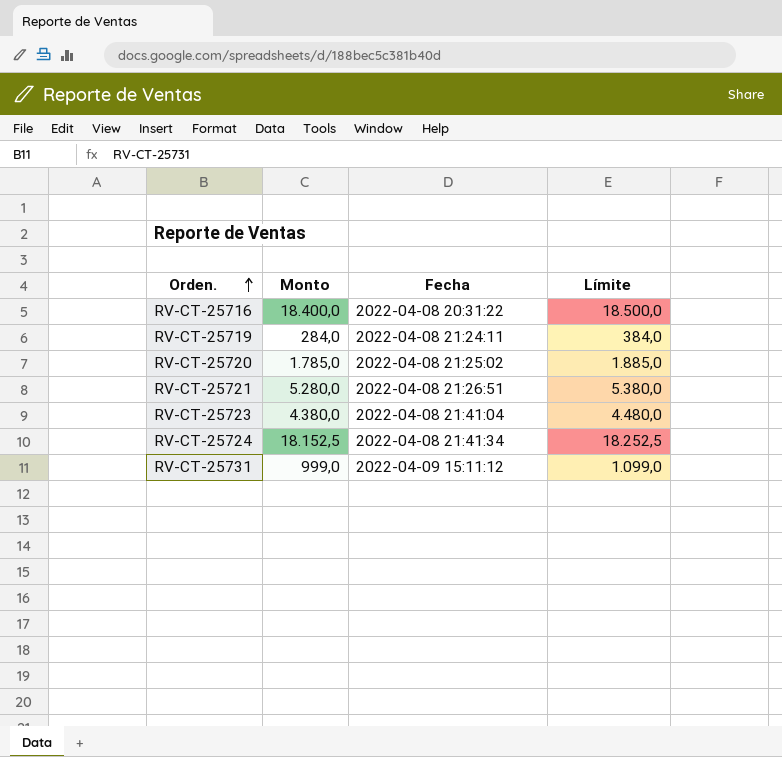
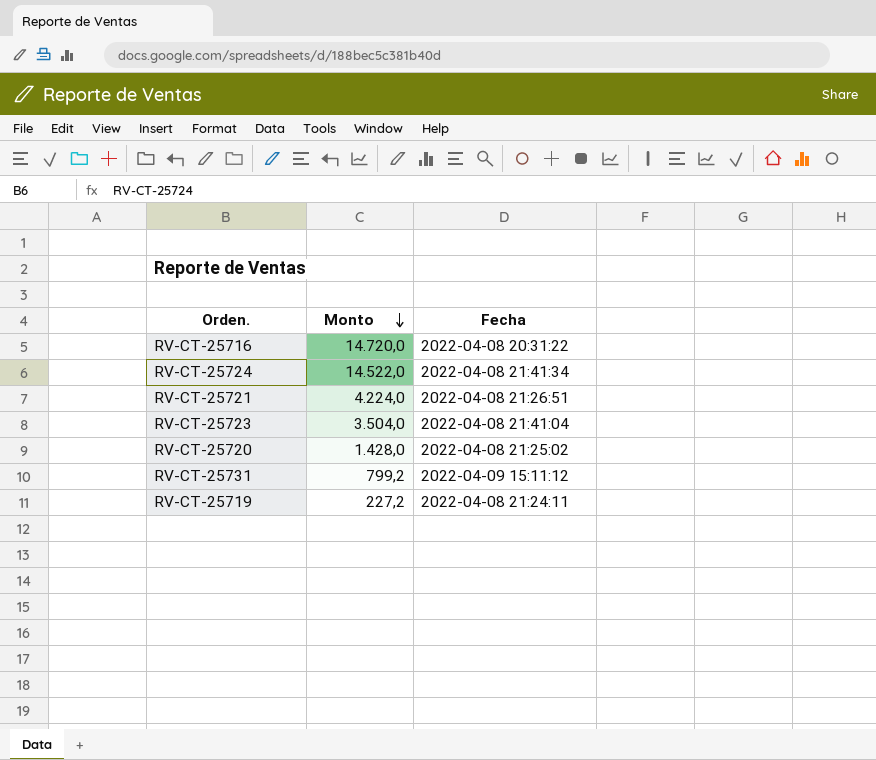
row order: Orden. ascending -> Monto descending
column Límite | formula: [Monto] + 100 -> none
RV-CT-25716 | Monto: 18.400,0 -> 14.720,0
RV-CT-25724 | Monto: 18.152,5 -> 14.522,0
RV-CT-25721 | Monto: 5.280,0 -> 4.224,0
RV-CT-25723 | Monto: 4.380,0 -> 3.504,0
RV-CT-25720 | Monto: 1.785,0 -> 1.428,0
RV-CT-25731 | Monto: 999,0 -> 799,2
RV-CT-25719 | Monto: 284,0 -> 227,2

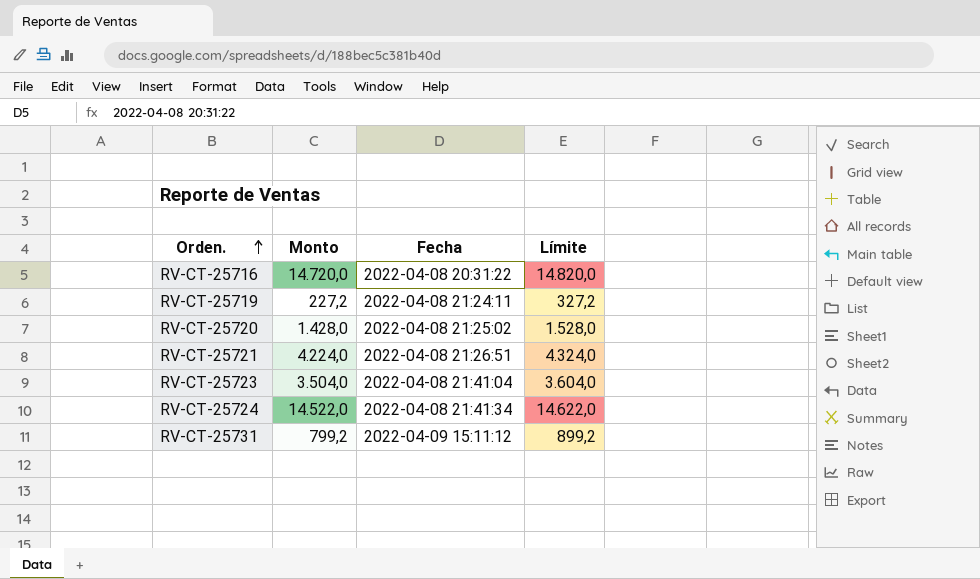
row order: Monto descending -> Orden. ascending
column Límite | formula: none -> [Monto] + 100

